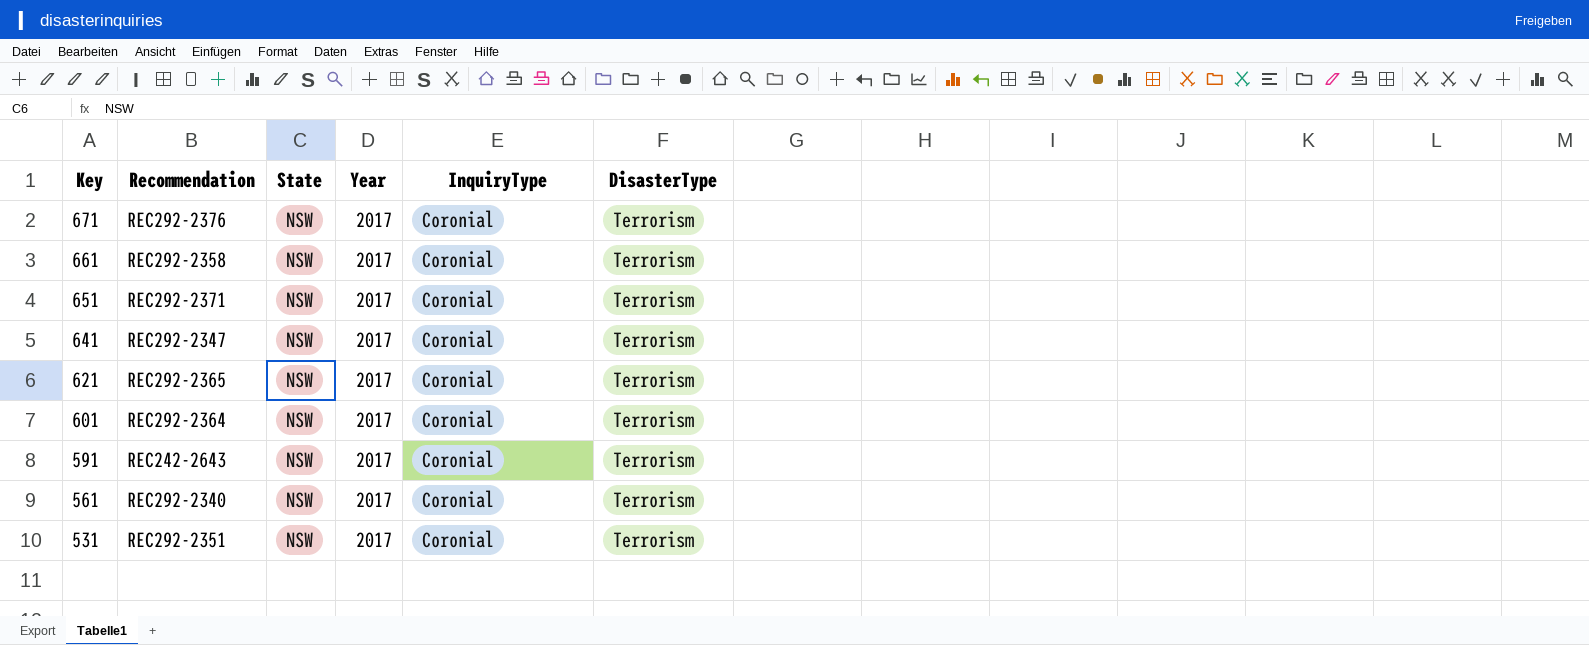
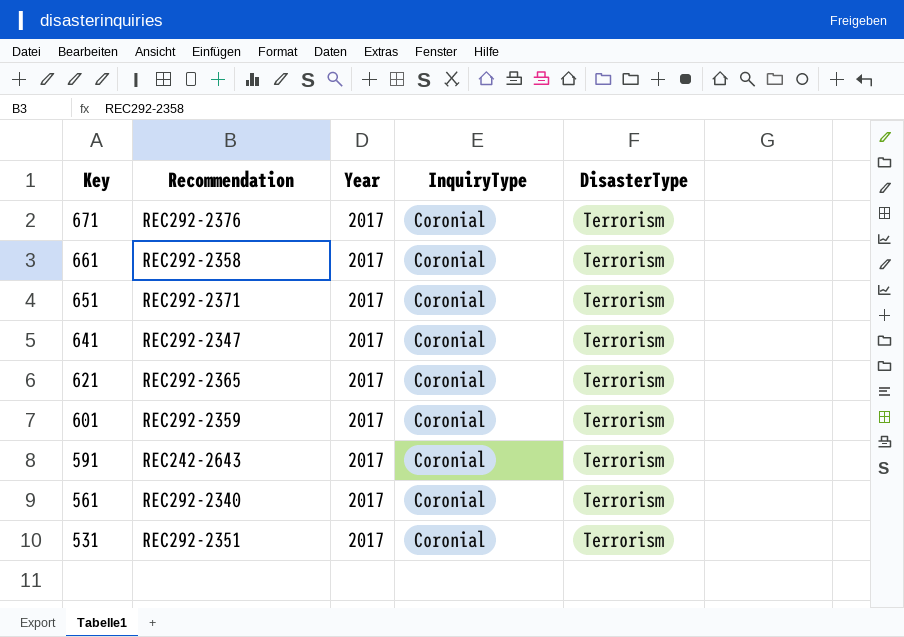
column State | position: 3 -> none
601 | Recommendation: REC292-2364 -> REC292-2359

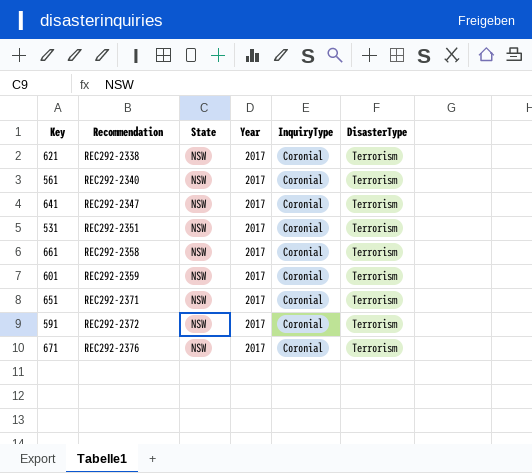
row order: Key descending -> Recommendation ascending
column State | position: none -> 3
621 | Recommendation: REC292-2365 -> REC292-2338
591 | Recommendation: REC242-2643 -> REC292-2372

